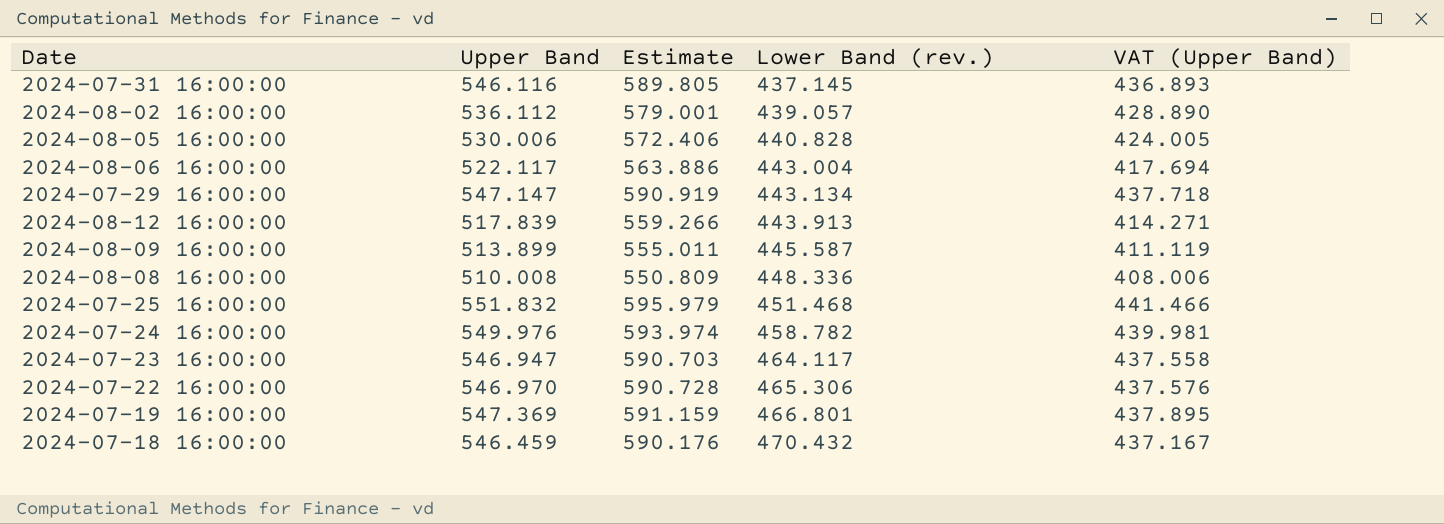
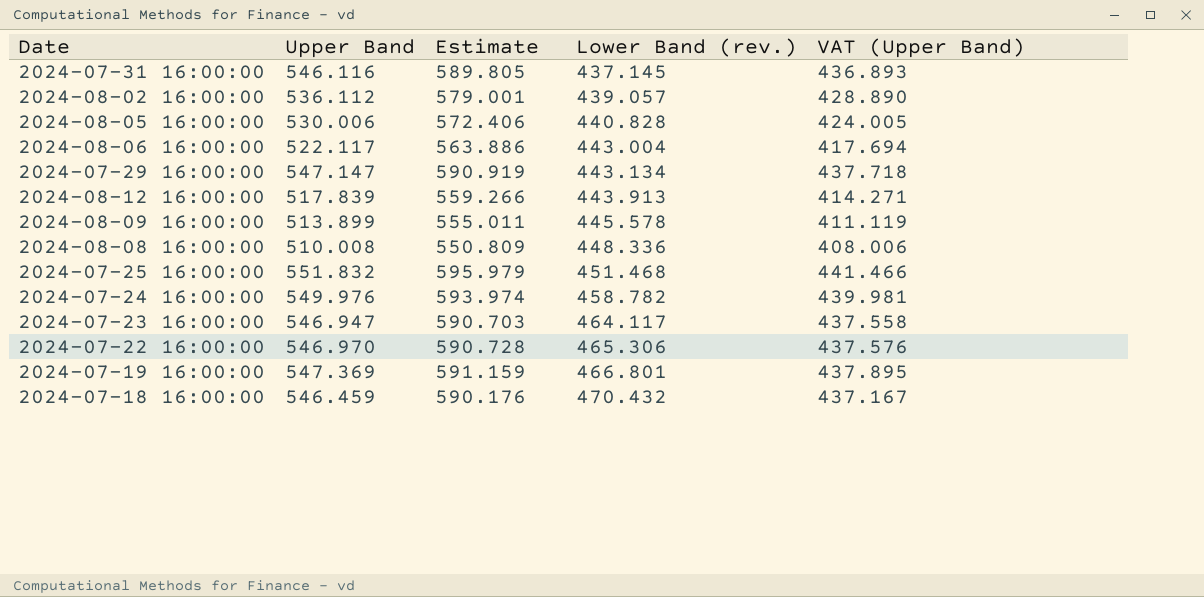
2024-08-09 16:00:00 | Lower Band (rev.): 445.587 -> 445.578

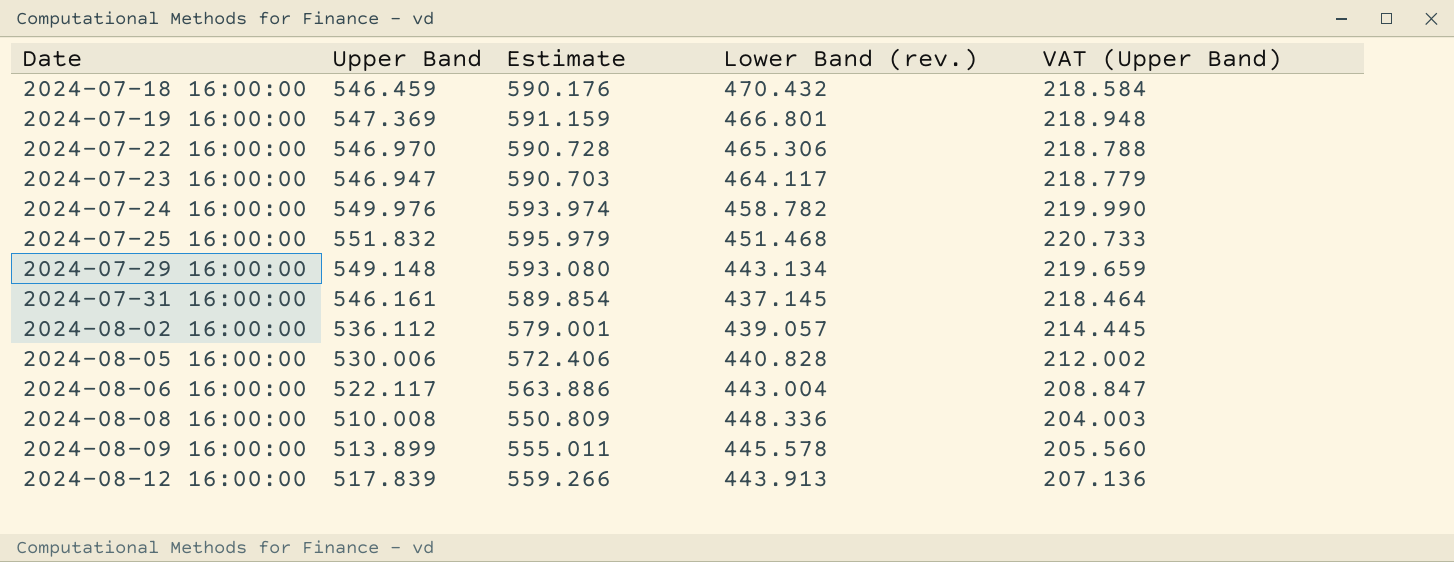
row order: Lower Band (rev.) ascending -> Date ascending
column VAT (Upper Band) | formula: [Upper Band] * 0.8 -> [Upper Band] * 0.4
2024-07-29 16:00:00 | Upper Band: 547.147 -> 549.148
2024-07-29 16:00:00 | Estimate: 590.919 -> 593.080
2024-07-31 16:00:00 | Upper Band: 546.116 -> 546.161
2024-07-31 16:00:00 | Estimate: 589.805 -> 589.854

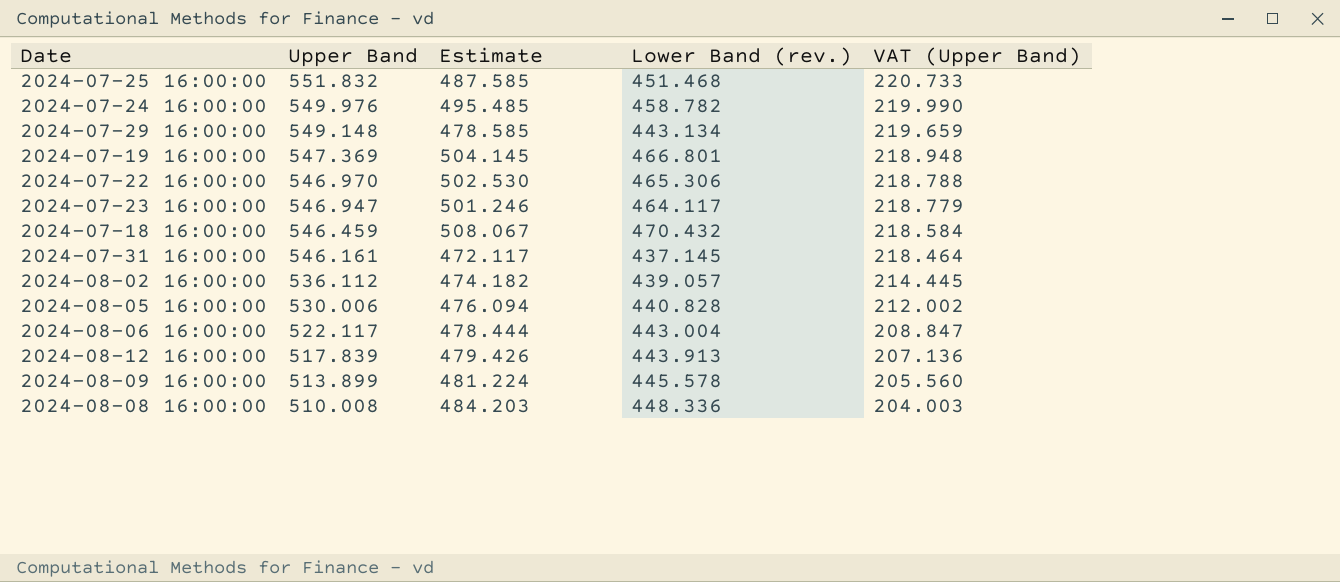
row order: Date ascending -> Upper Band descending
column Estimate | formula: [Upper Band] * 1.08 -> [Lower Band (rev.)] * 1.08

